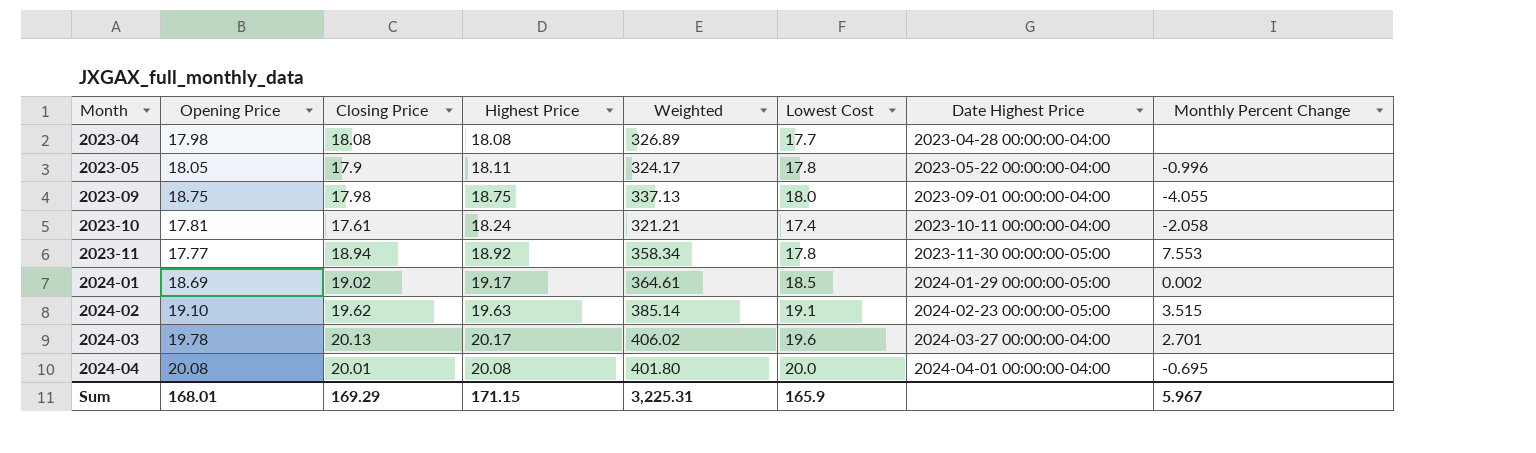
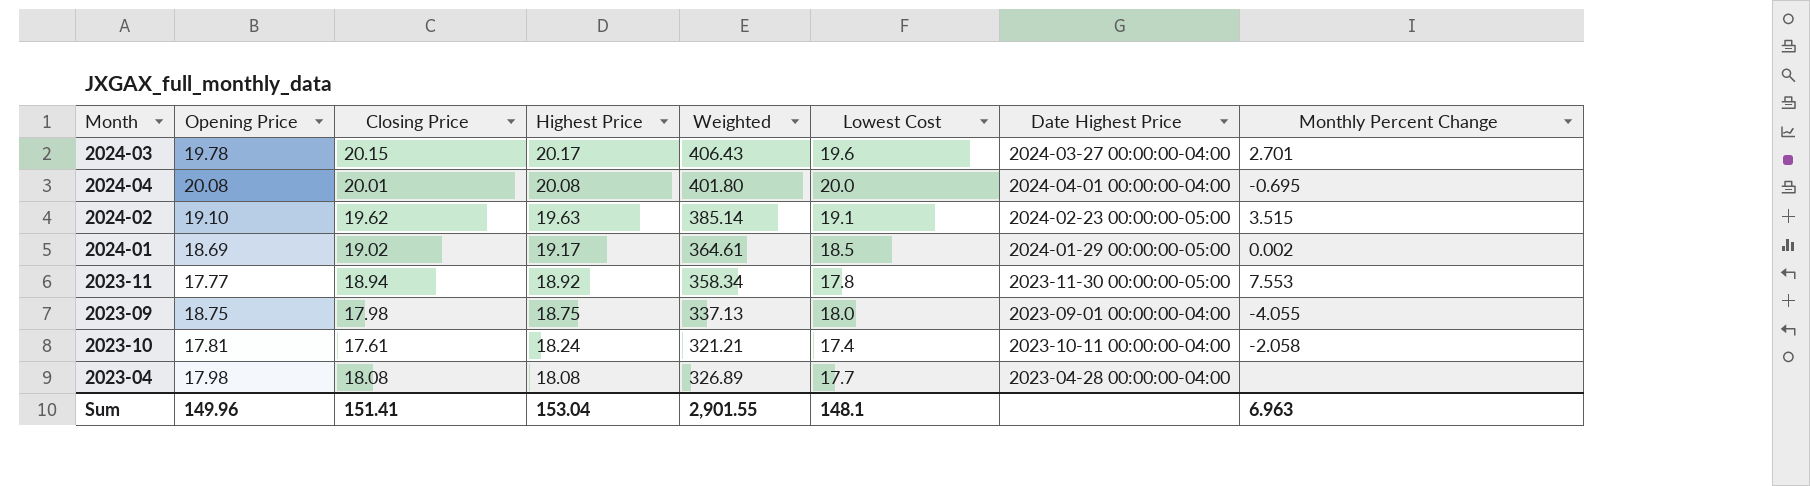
row order: Month ascending -> Highest Price descending
row 2023-05: 18.05 | 17.9 | 18.11 | 324.17 | 17.8 | 2023-05-22 00:00:00-04:00 | -0.996 -> none
2024-03 | Closing Price: 20.13 -> 20.15
2024-03 | Weighted: 406.02 -> 406.43
Sum | Opening Price: 168.01 -> 149.96
Sum | Closing Price: 169.29 -> 151.41
Sum | Highest Price: 171.15 -> 153.04
Sum | Weighted: 3,225.31 -> 2,901.55
Sum | Lowest Cost: 165.9 -> 148.1
Sum | Monthly Percent Change: 5.967 -> 6.963

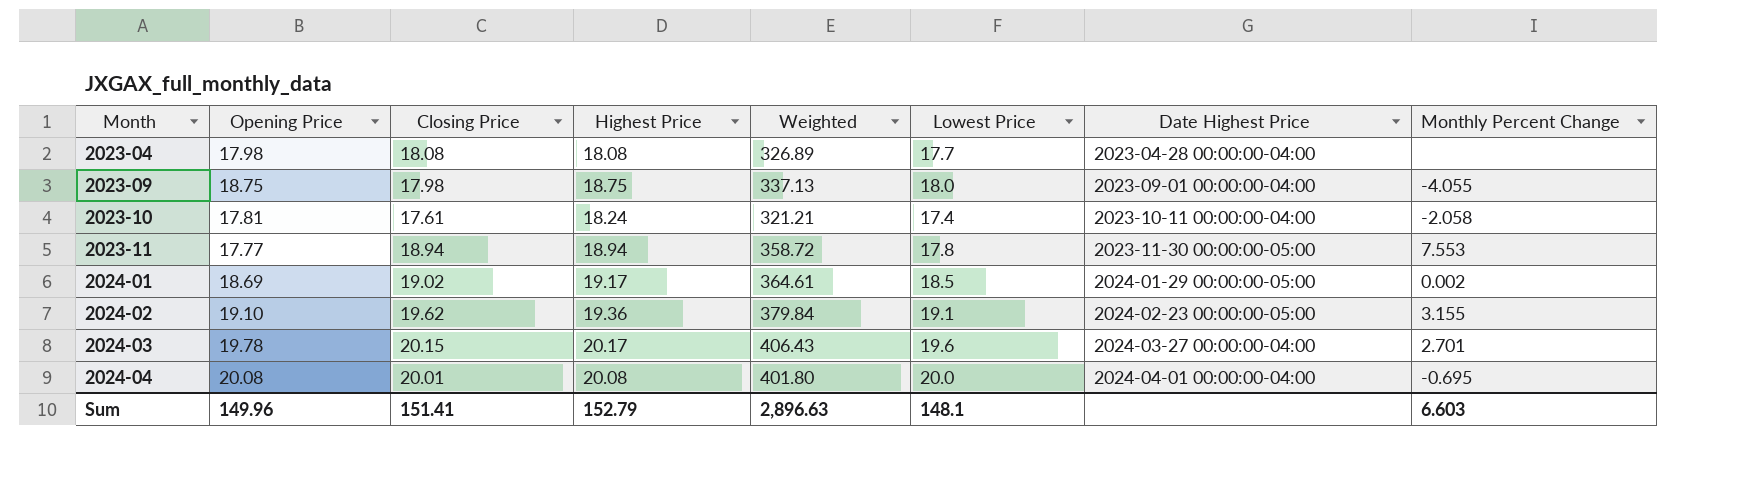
row order: Highest Price descending -> Month ascending
column name: Lowest Cost -> Lowest Price
2023-11 | Highest Price: 18.92 -> 18.94
2023-11 | Weighted: 358.34 -> 358.72
2024-02 | Highest Price: 19.63 -> 19.36
2024-02 | Weighted: 385.14 -> 379.84
2024-02 | Monthly Percent Change: 3.515 -> 3.155
Sum | Highest Price: 153.04 -> 152.79
Sum | Weighted: 2,901.55 -> 2,896.63
Sum | Monthly Percent Change: 6.963 -> 6.603

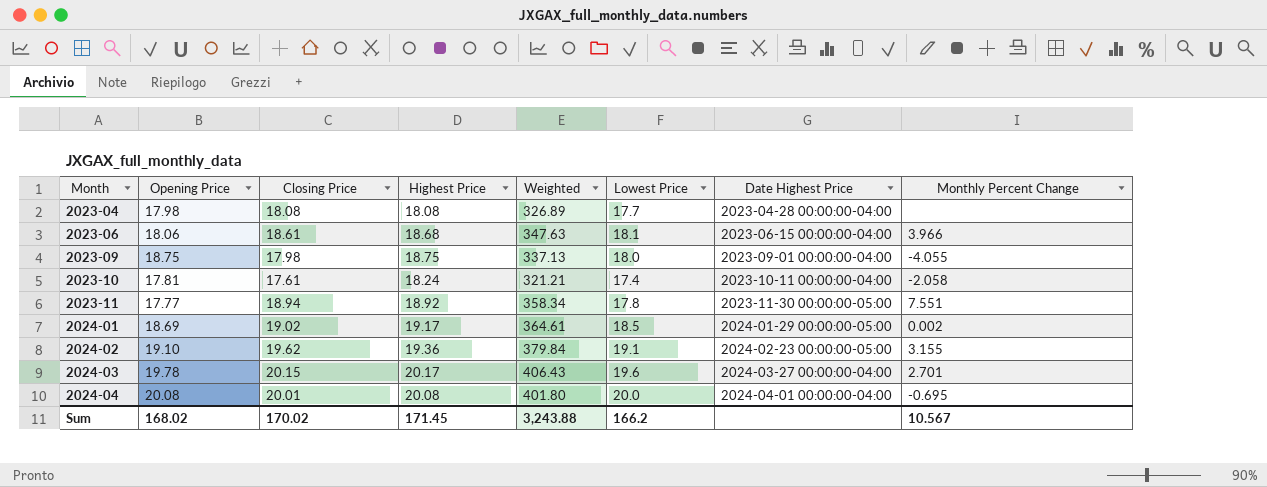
row 2023-06: none -> 18.06 | 18.61 | 18.68 | 347.63 | 18.1 | 2023-06-15 00:00:00-04:00 | 3.966
2023-11 | Highest Price: 18.94 -> 18.92
2023-11 | Weighted: 358.72 -> 358.34
2023-11 | Monthly Percent Change: 7.553 -> 7.551
Sum | Opening Price: 149.96 -> 168.02
Sum | Closing Price: 151.41 -> 170.02
Sum | Highest Price: 152.79 -> 171.45
Sum | Weighted: 2,896.63 -> 3,243.88
Sum | Lowest Price: 148.1 -> 166.2
Sum | Monthly Percent Change: 6.603 -> 10.567

